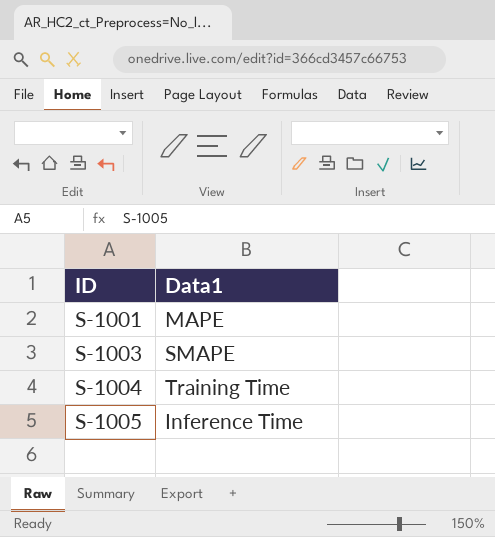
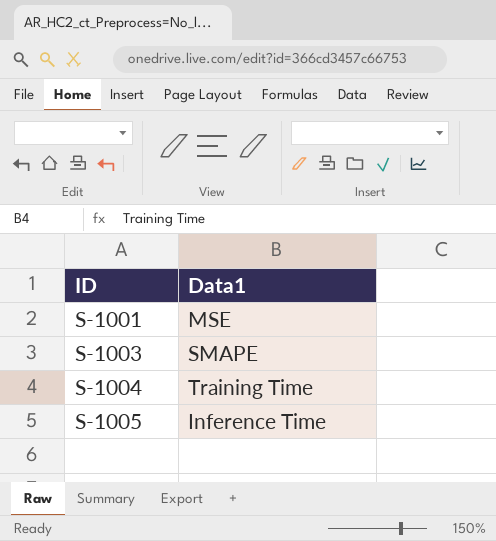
S-1001 | Data1: MAPE -> MSE

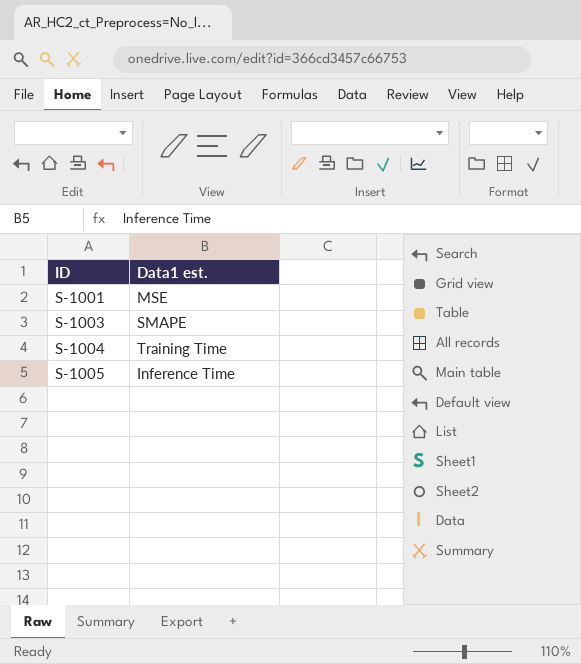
column name: Data1 -> Data1 est.

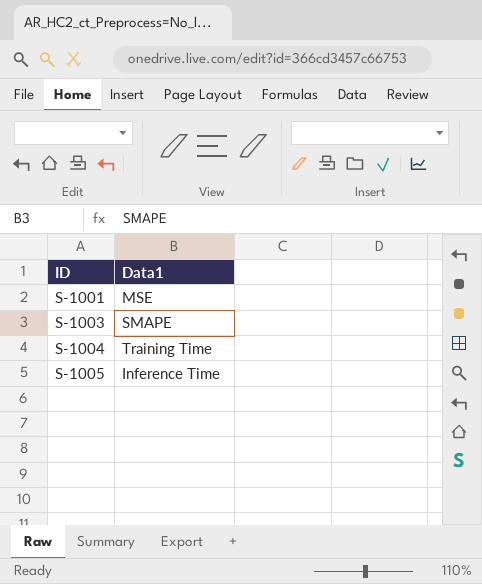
column name: Data1 est. -> Data1

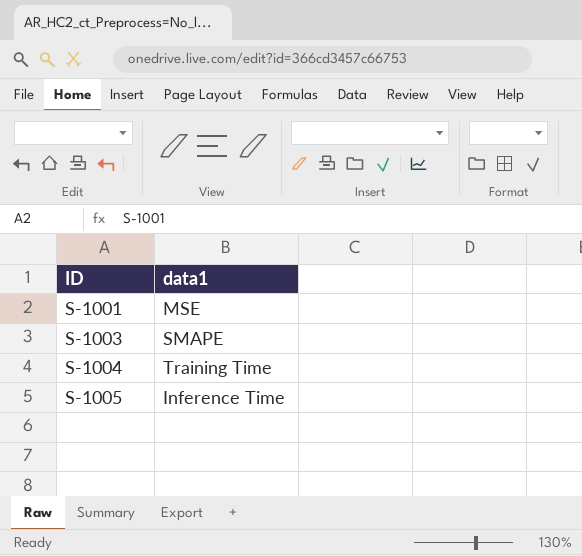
column name: Data1 -> data1

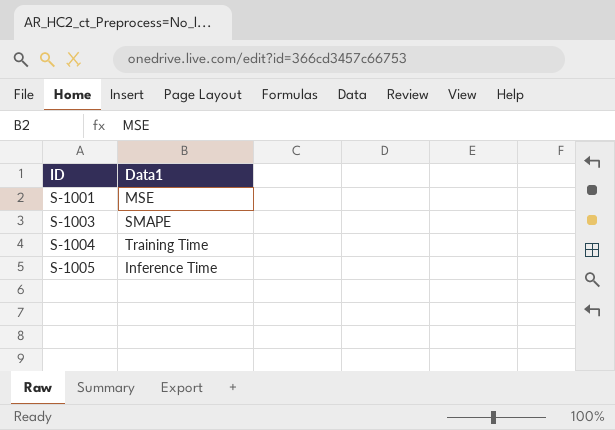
column name: data1 -> Data1

